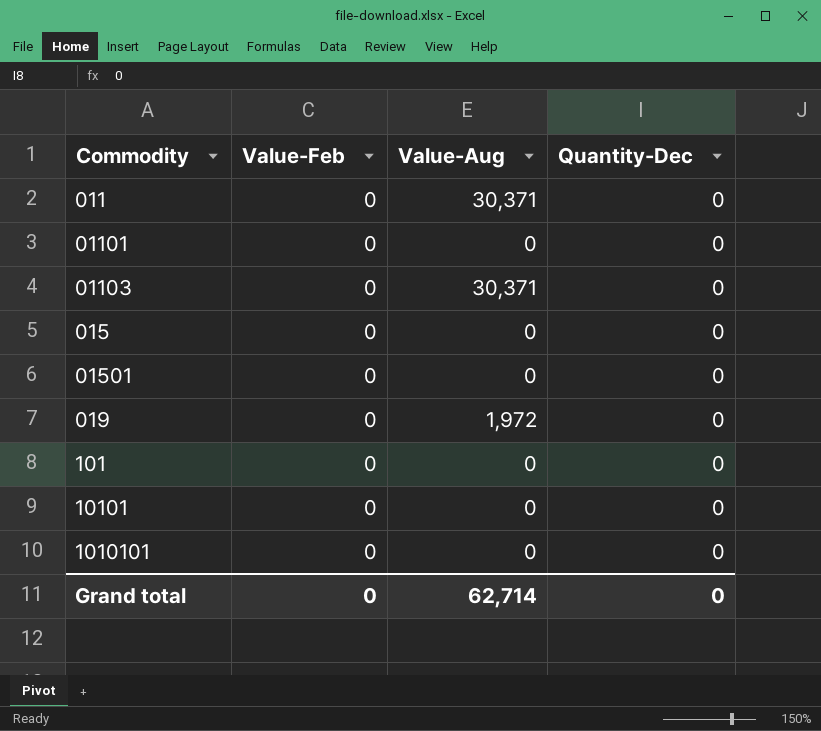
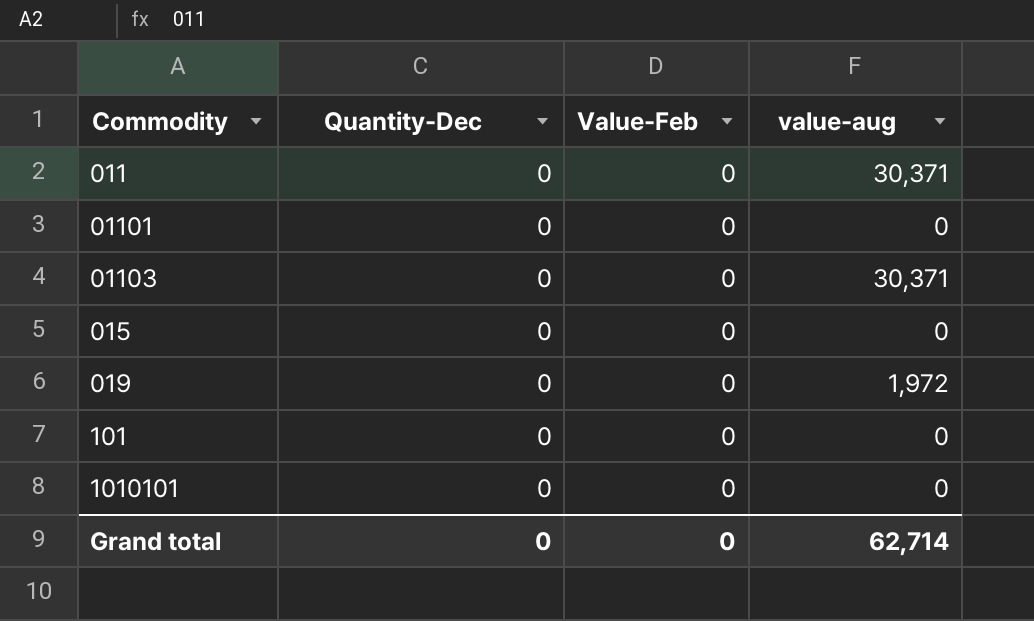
column Quantity-Dec | position: 4 -> 2
column name: Value-Aug -> value-aug
row 01501: 0 | 0 | 0 -> none
row 10101: 0 | 0 | 0 -> none

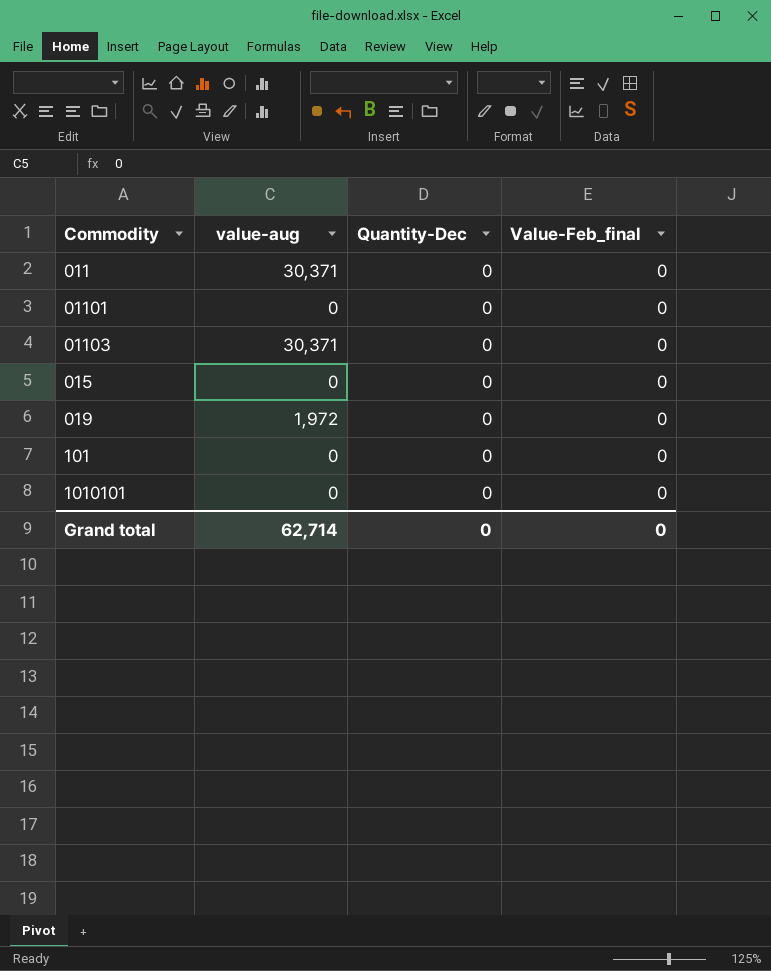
column value-aug | position: 4 -> 2
column name: Value-Feb -> Value-Feb_final

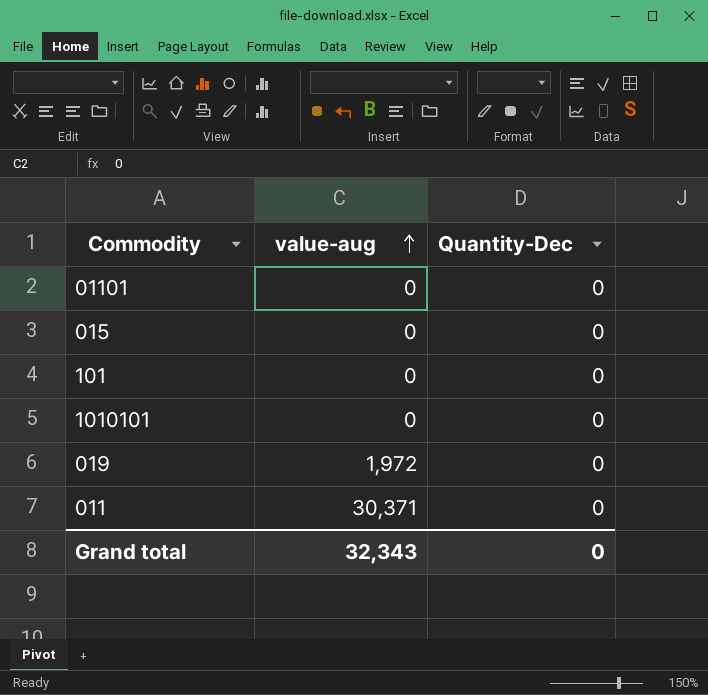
row order: none -> value-aug ascending
column Value-Feb_final | position: 4 -> none
row 01103: 30,371 | 0 | 0 -> none
Grand total | value-aug: 62,714 -> 32,343

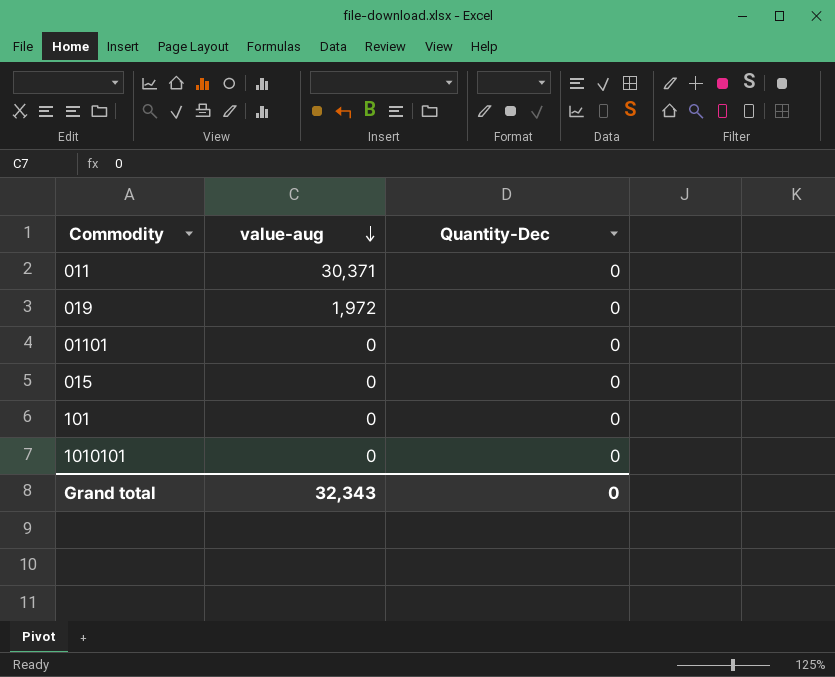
row order: value-aug ascending -> value-aug descending

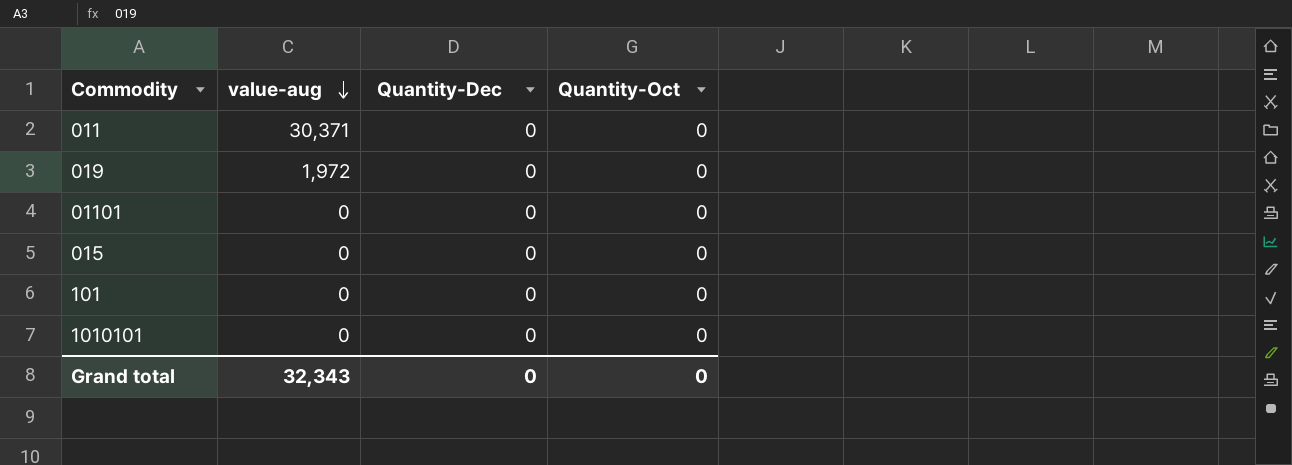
column Quantity-Oct | position: none -> 4

